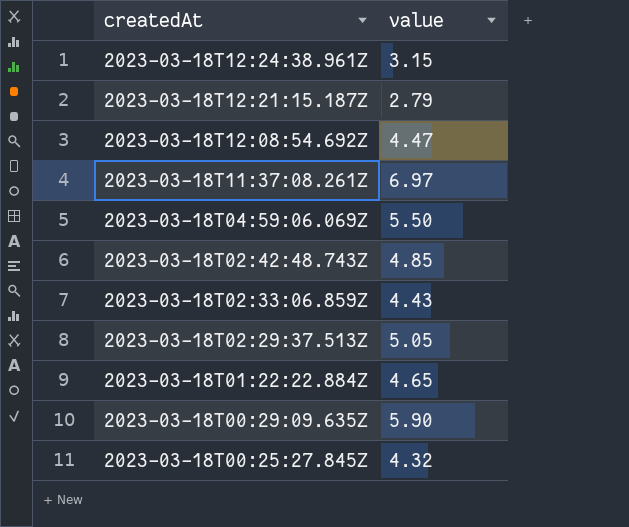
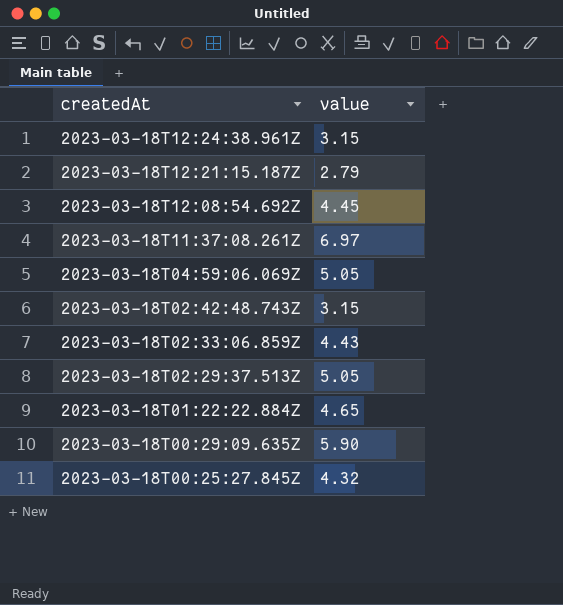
2023-03-18T12:08:54.692Z | value: 4.47 -> 4.45
2023-03-18T04:59:06.069Z | value: 5.50 -> 5.05
2023-03-18T02:42:48.743Z | value: 4.85 -> 3.15

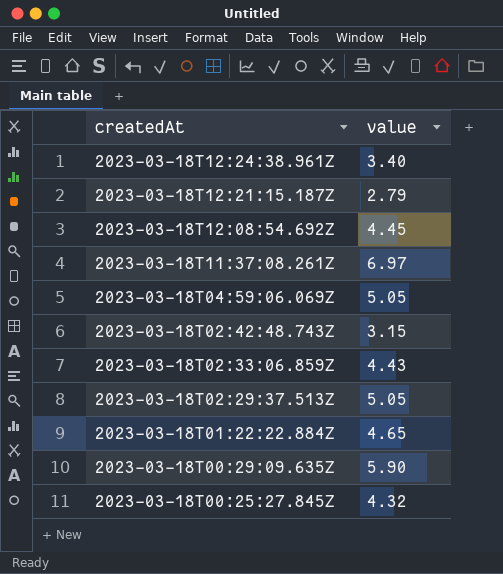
2023-03-18T12:24:38.961Z | value: 3.15 -> 3.40

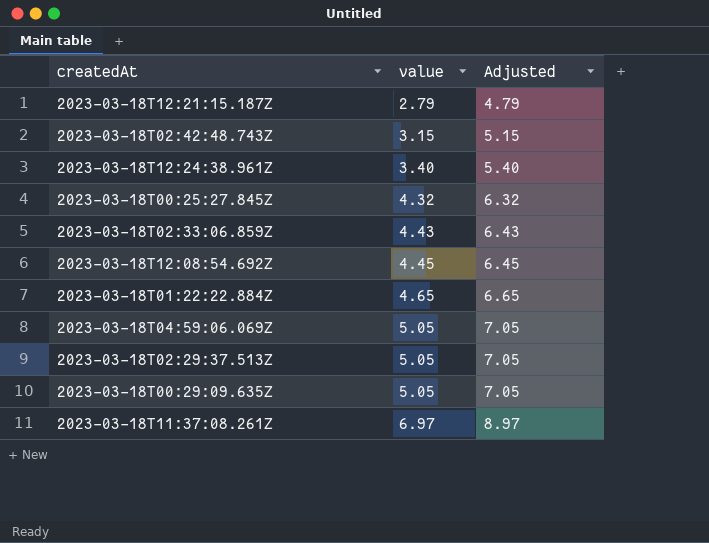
row order: createdAt descending -> value ascending
column Adjusted | formula: none -> [value] + 2
2023-03-18T00:29:09.635Z | value: 5.90 -> 5.05

